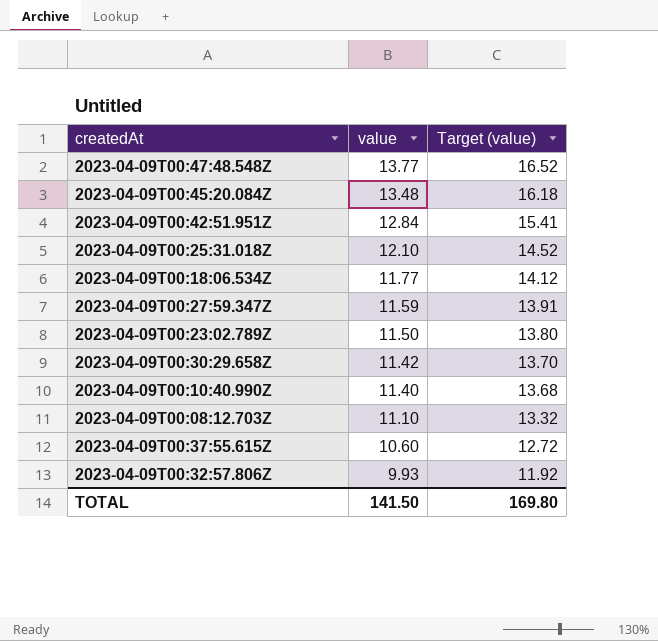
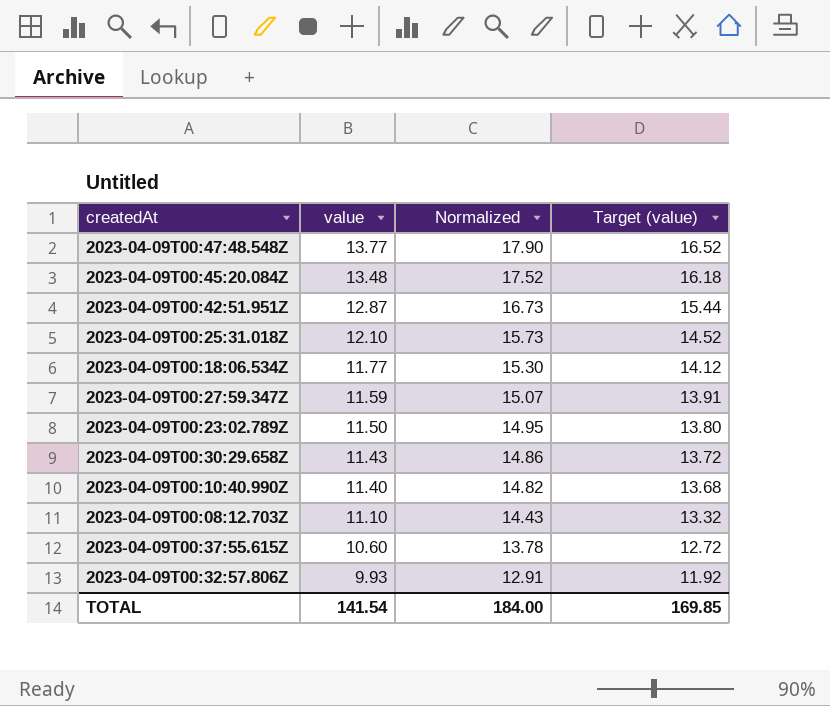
column Normalized | formula: none -> [value] * 1.3
2023-04-09T00:42:51.951Z | value: 12.84 -> 12.87
2023-04-09T00:42:51.951Z | Target (value): 15.41 -> 15.44
2023-04-09T00:30:29.658Z | value: 11.42 -> 11.43
2023-04-09T00:30:29.658Z | Target (value): 13.70 -> 13.72
TOTAL | value: 141.50 -> 141.54
TOTAL | Target (value): 169.80 -> 169.85

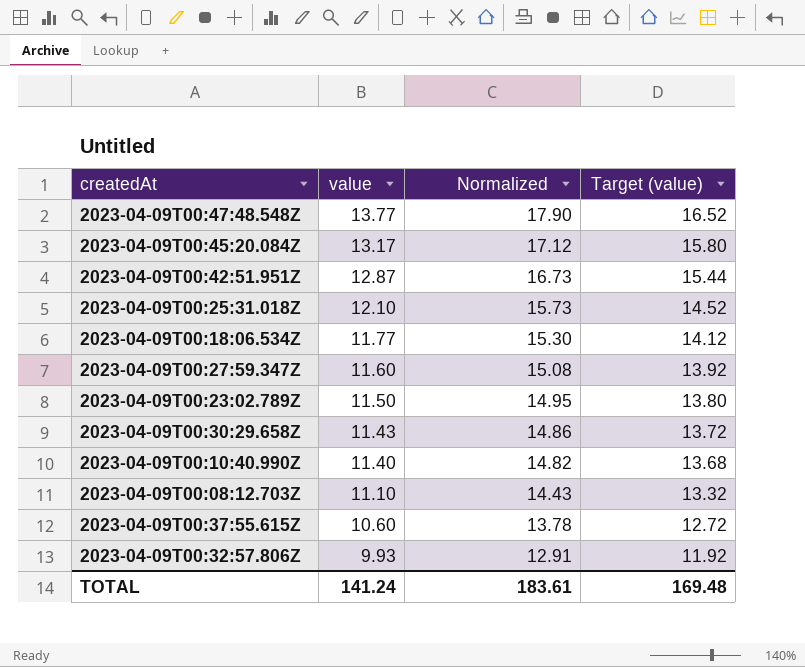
2023-04-09T00:45:20.084Z | value: 13.48 -> 13.17
2023-04-09T00:45:20.084Z | Normalized: 17.52 -> 17.12
2023-04-09T00:45:20.084Z | Target (value): 16.18 -> 15.80
2023-04-09T00:27:59.347Z | value: 11.59 -> 11.60
2023-04-09T00:27:59.347Z | Normalized: 15.07 -> 15.08
2023-04-09T00:27:59.347Z | Target (value): 13.91 -> 13.92
TOTAL | value: 141.54 -> 141.24
TOTAL | Normalized: 184.00 -> 183.61
TOTAL | Target (value): 169.85 -> 169.48

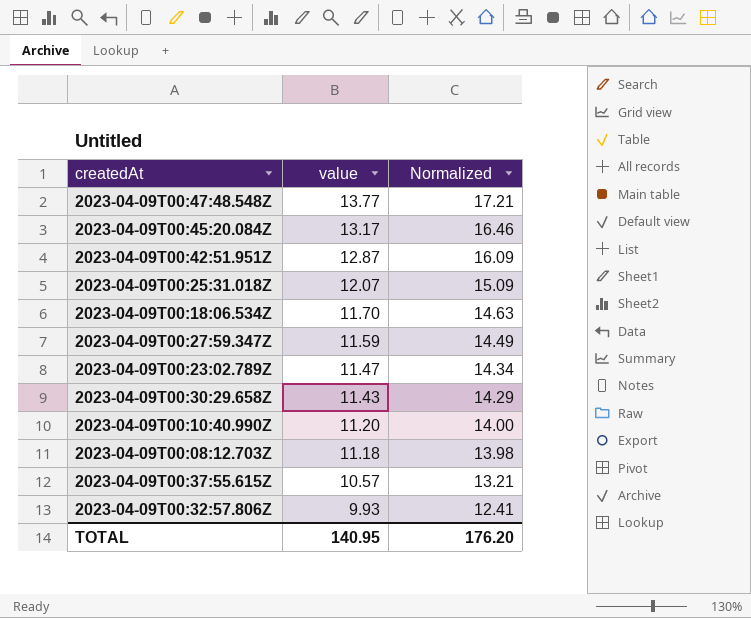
column Target (value) | formula: [value] * 1.2 -> none
column Normalized | formula: [value] * 1.3 -> [value] * 1.25
2023-04-09T00:25:31.018Z | value: 12.10 -> 12.07
2023-04-09T00:18:06.534Z | value: 11.77 -> 11.70
2023-04-09T00:27:59.347Z | value: 11.60 -> 11.59
2023-04-09T00:23:02.789Z | value: 11.50 -> 11.47
2023-04-09T00:10:40.990Z | value: 11.40 -> 11.20
2023-04-09T00:08:12.703Z | value: 11.10 -> 11.18
2023-04-09T00:37:55.615Z | value: 10.60 -> 10.57
TOTAL | value: 141.24 -> 140.95
TOTAL | Normalized: 183.61 -> 176.20

